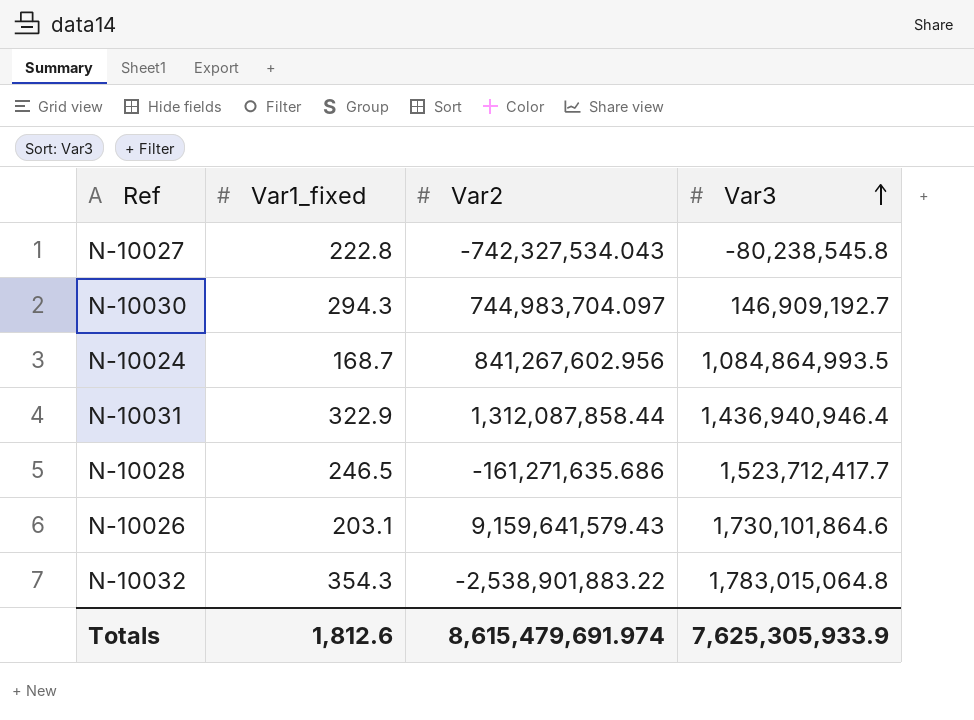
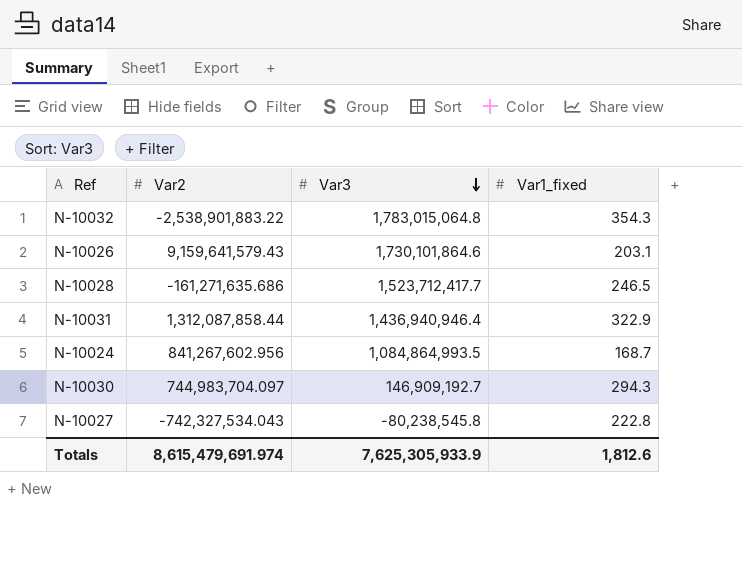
row order: Var3 ascending -> Var3 descending
column Var1_fixed | position: 2 -> 4

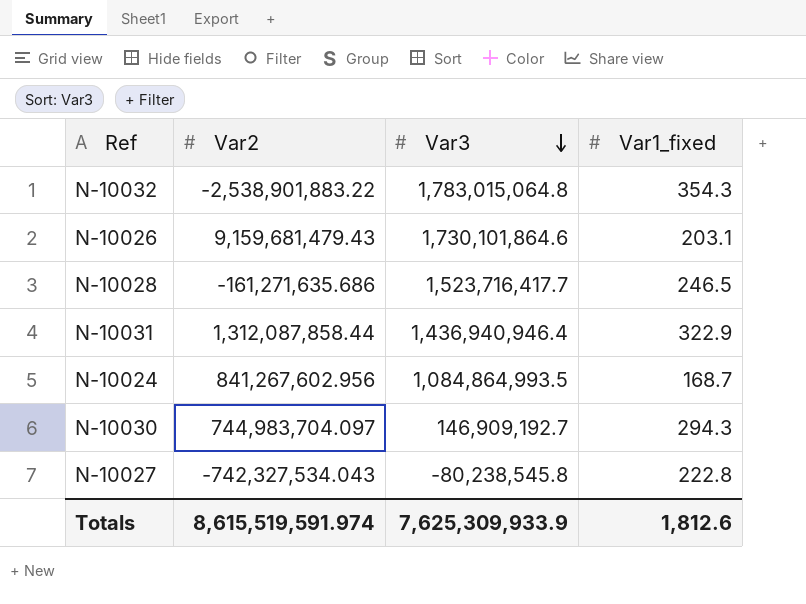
N-10026 | Var2: 9,159,641,579.43 -> 9,159,681,479.43
N-10028 | Var3: 1,523,712,417.7 -> 1,523,716,417.7
Totals | Var2: 8,615,479,691.974 -> 8,615,519,591.974
Totals | Var3: 7,625,305,933.9 -> 7,625,309,933.9

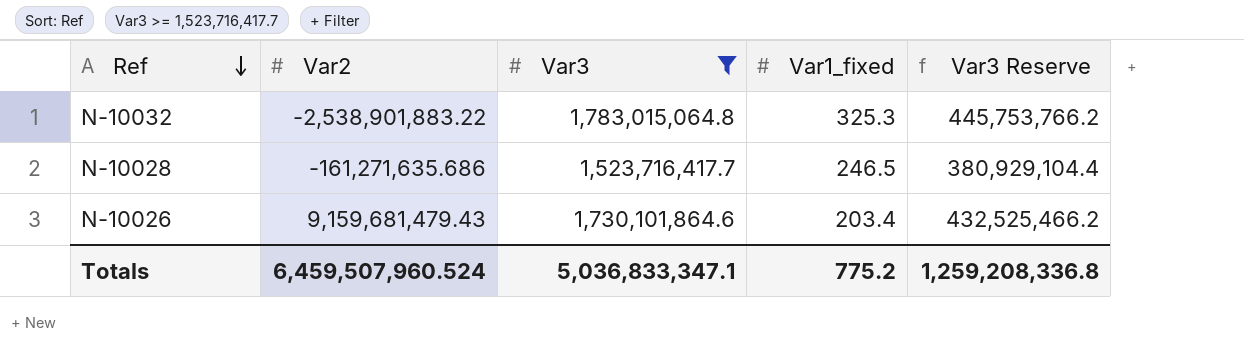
filter: none -> Var3 >= 1,523,716,417.7
row order: Var3 descending -> Ref descending
column Var3 Reserve | formula: none -> [Var3] * 0.25
N-10032 | Var1_fixed: 354.3 -> 325.3
N-10026 | Var1_fixed: 203.1 -> 203.4
Totals | Var2: 8,615,519,591.974 -> 6,459,507,960.524
Totals | Var3: 7,625,309,933.9 -> 5,036,833,347.1
Totals | Var1_fixed: 1,812.6 -> 775.2

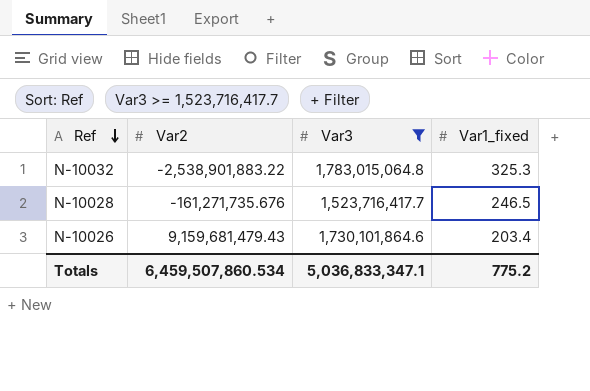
column Var3 Reserve | formula: [Var3] * 0.25 -> none
N-10028 | Var2: -161,271,635.686 -> -161,271,735.676
Totals | Var2: 6,459,507,960.524 -> 6,459,507,860.534

